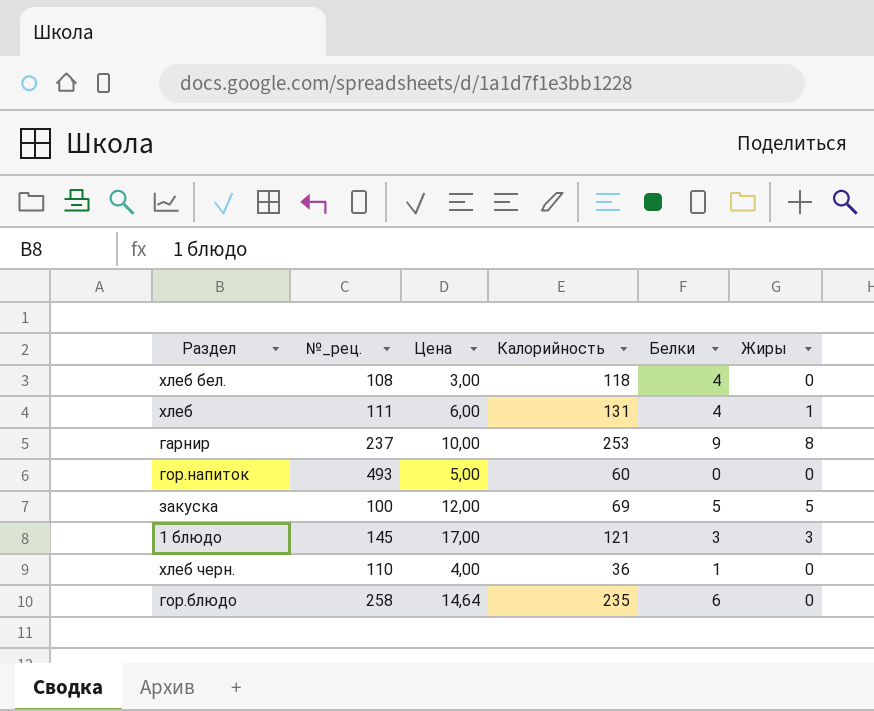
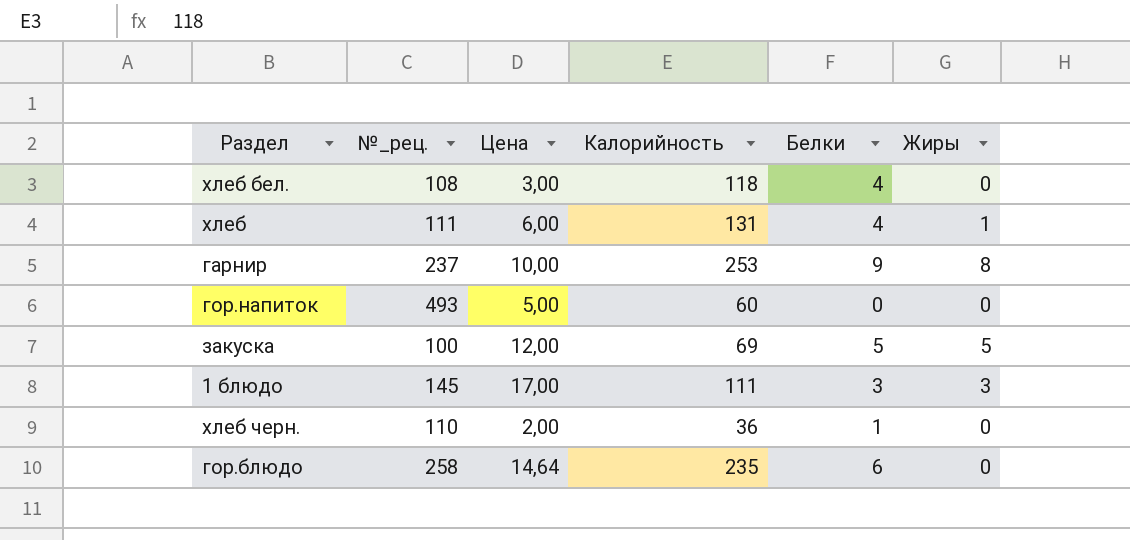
1 блюдо | Калорийность: 121 -> 111
хлеб черн. | Цена: 4,00 -> 2,00

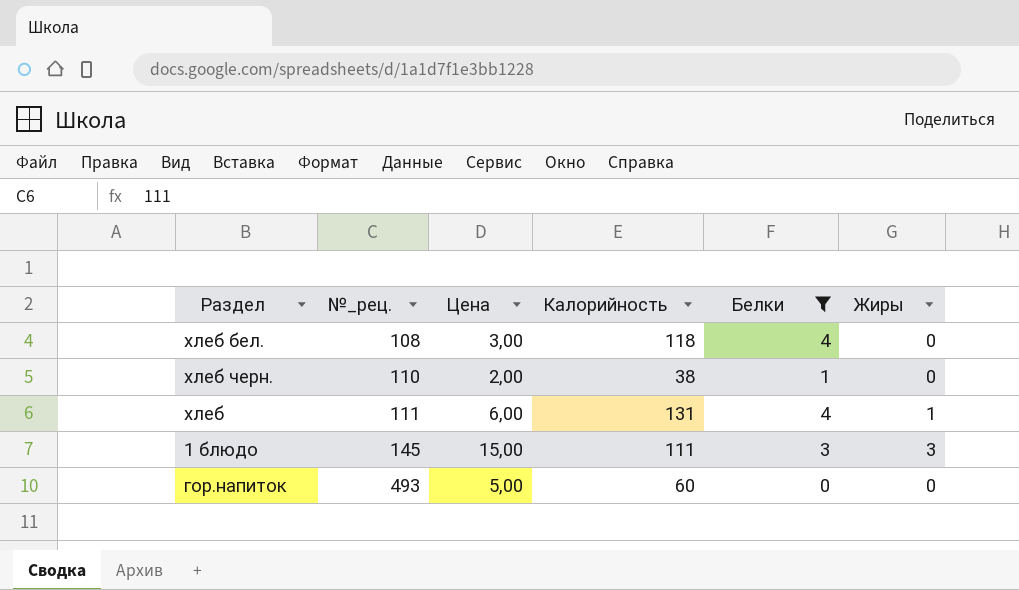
filter: none -> Белки <= 4
row order: none -> №_рец. ascending
хлеб черн. | Калорийность: 36 -> 38
1 блюдо | Цена: 17,00 -> 15,00

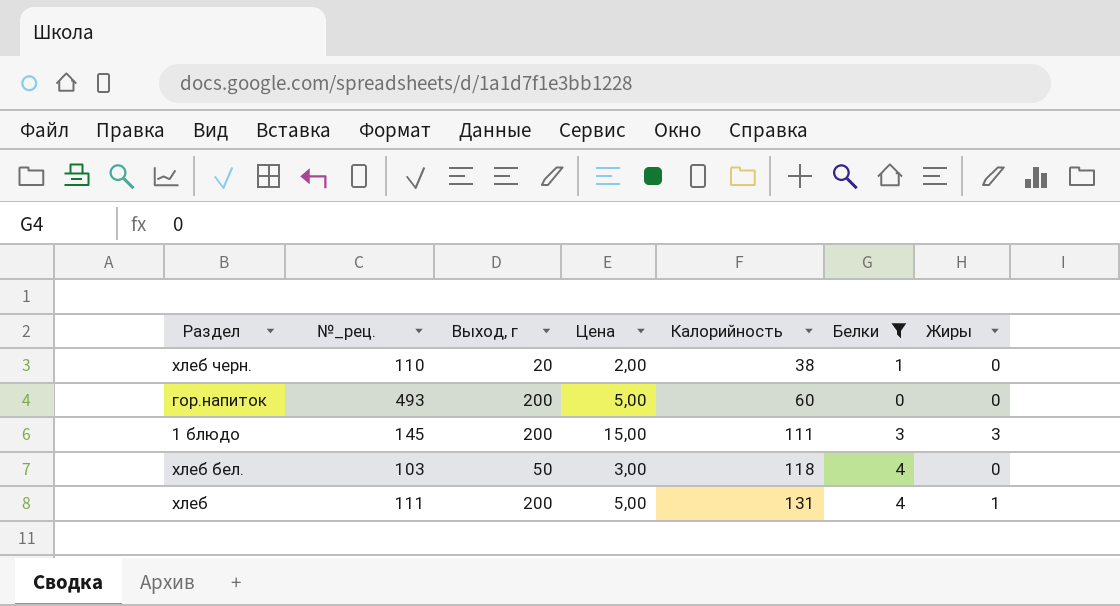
row order: №_рец. ascending -> Калорийность ascending
column Выход, г | position: none -> 3
хлеб бел. | №_рец.: 108 -> 103
хлеб | Цена: 6,00 -> 5,00

